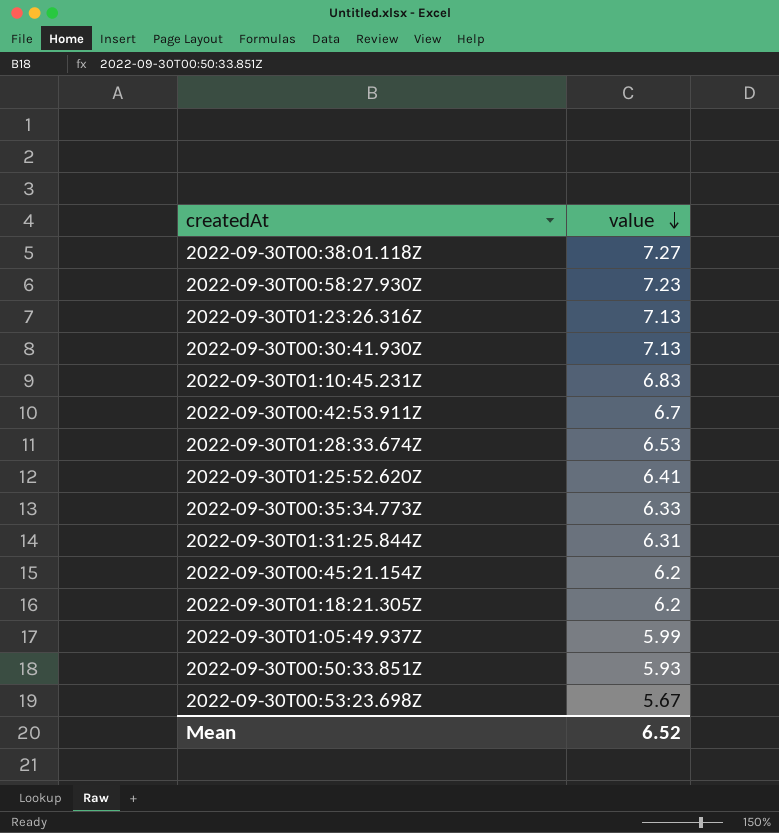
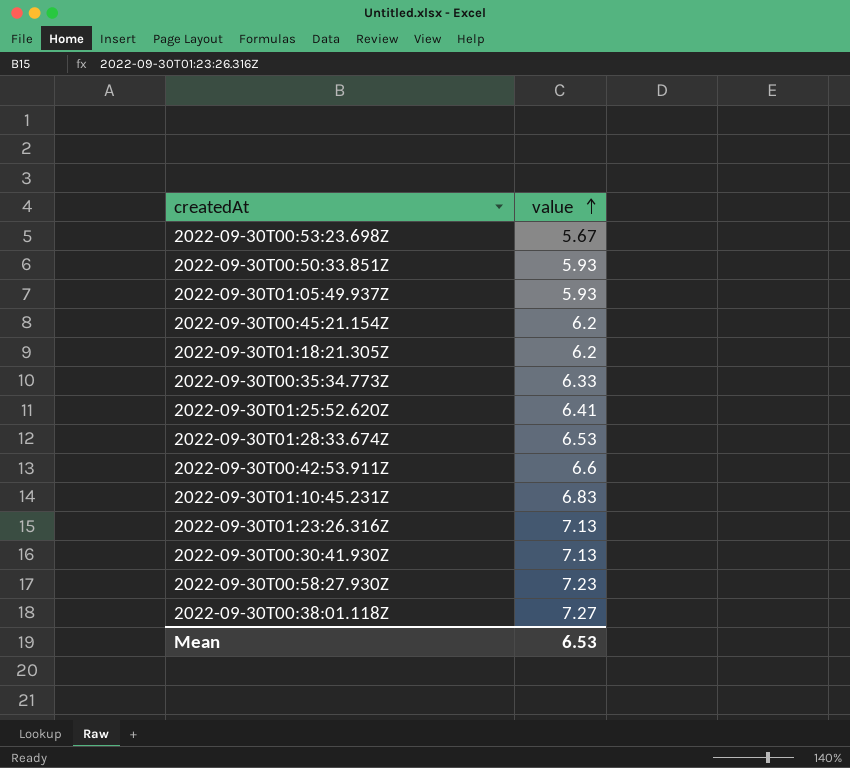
row order: value descending -> value ascending
row 2022-09-30T01:31:25.844Z: 6.31 -> none
2022-09-30T01:05:49.937Z | value: 5.99 -> 5.93
2022-09-30T00:42:53.911Z | value: 6.7 -> 6.6
Mean | value: 6.52 -> 6.53

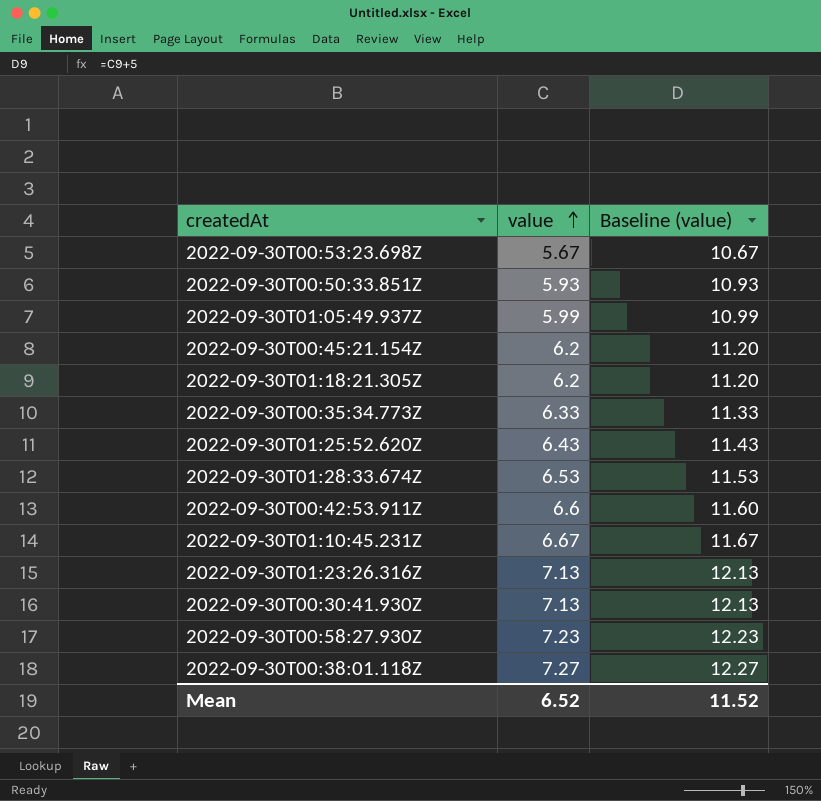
column Baseline (value) | formula: none -> [value] + 5
2022-09-30T01:05:49.937Z | value: 5.93 -> 5.99
2022-09-30T01:25:52.620Z | value: 6.41 -> 6.43
2022-09-30T01:10:45.231Z | value: 6.83 -> 6.67
Mean | value: 6.53 -> 6.52

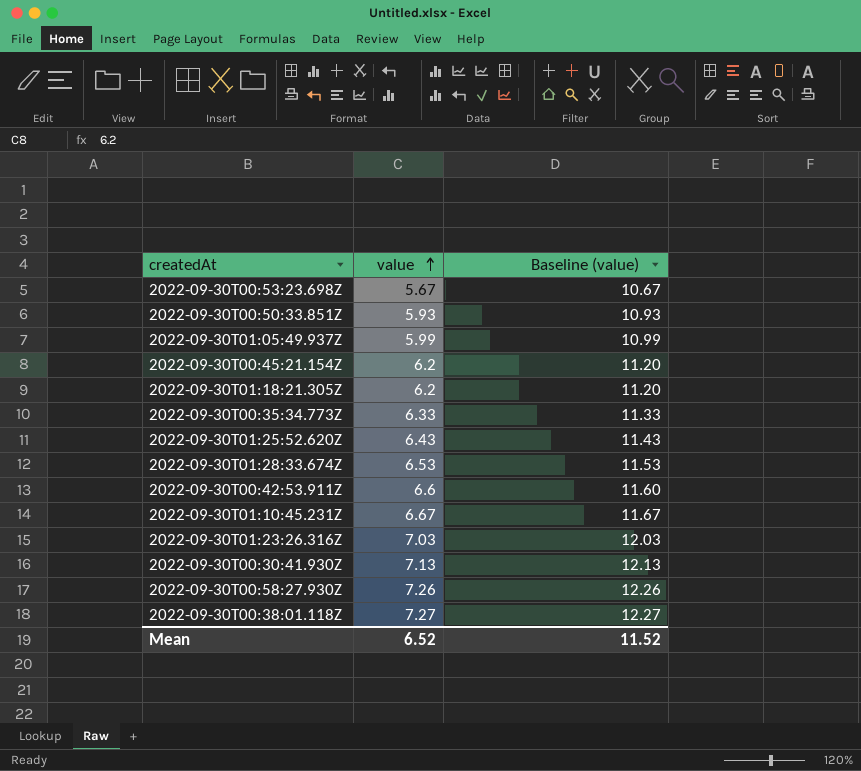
2022-09-30T01:23:26.316Z | value: 7.13 -> 7.03
2022-09-30T01:23:26.316Z | Baseline (value): 12.13 -> 12.03
2022-09-30T00:58:27.930Z | value: 7.23 -> 7.26
2022-09-30T00:58:27.930Z | Baseline (value): 12.23 -> 12.26

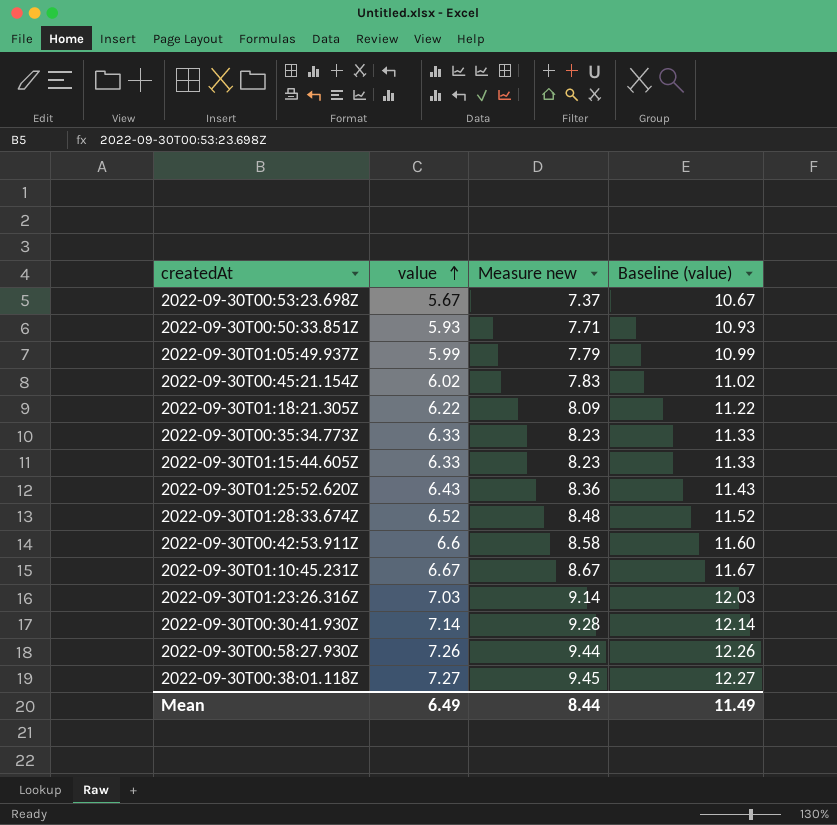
column Measure new | formula: none -> [value] * 1.3
2022-09-30T00:45:21.154Z | value: 6.2 -> 6.02
2022-09-30T00:45:21.154Z | Baseline (value): 11.20 -> 11.02
2022-09-30T01:18:21.305Z | value: 6.2 -> 6.22
2022-09-30T01:18:21.305Z | Baseline (value): 11.20 -> 11.22
row 2022-09-30T01:15:44.605Z: none -> 6.33 | 8.23 | 11.33
2022-09-30T01:28:33.674Z | value: 6.53 -> 6.52
2022-09-30T01:28:33.674Z | Baseline (value): 11.53 -> 11.52
2022-09-30T00:30:41.930Z | value: 7.13 -> 7.14
2022-09-30T00:30:41.930Z | Baseline (value): 12.13 -> 12.14
Mean | value: 6.52 -> 6.49
Mean | Baseline (value): 11.52 -> 11.49

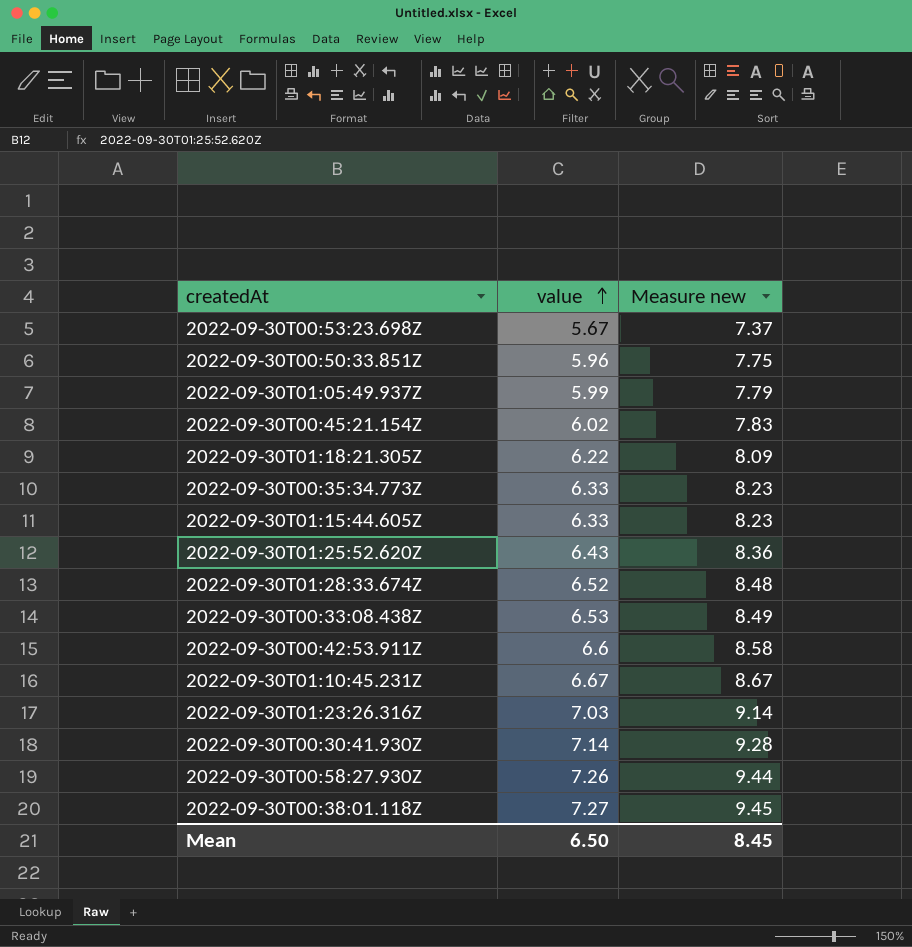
column Baseline (value) | formula: [value] + 5 -> none
2022-09-30T00:50:33.851Z | value: 5.93 -> 5.96
2022-09-30T00:50:33.851Z | Measure new: 7.71 -> 7.75
row 2022-09-30T00:33:08.438Z: none -> 6.53 | 8.49
Mean | value: 6.49 -> 6.50
Mean | Measure new: 8.44 -> 8.45

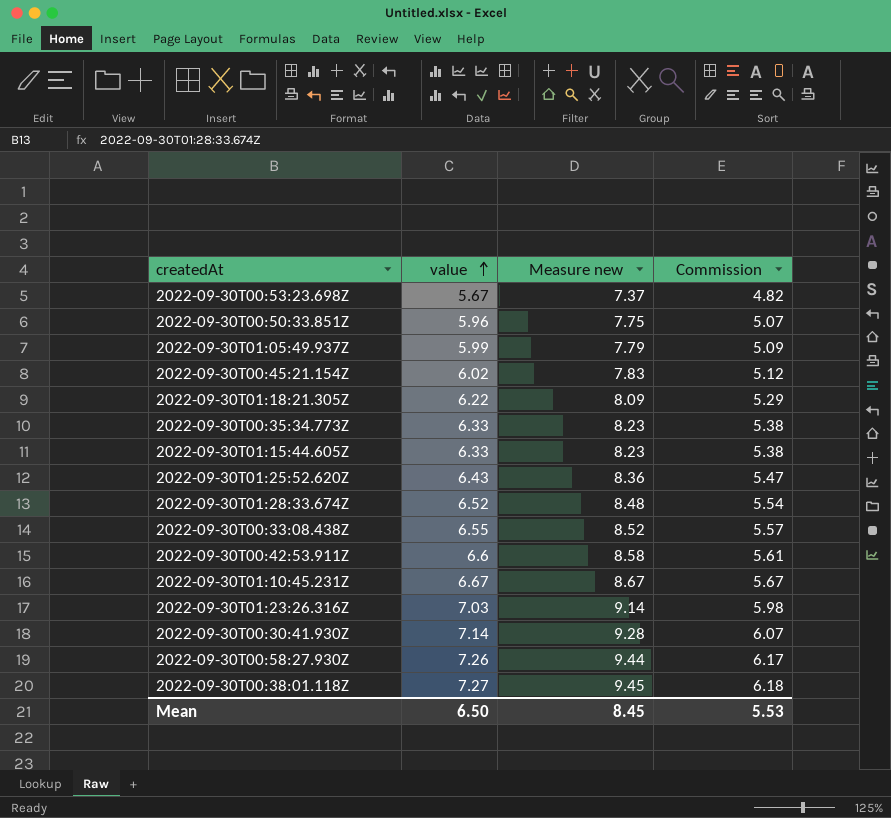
column Commission | formula: none -> [value] * 0.85
2022-09-30T00:33:08.438Z | value: 6.53 -> 6.55
2022-09-30T00:33:08.438Z | Measure new: 8.49 -> 8.52

